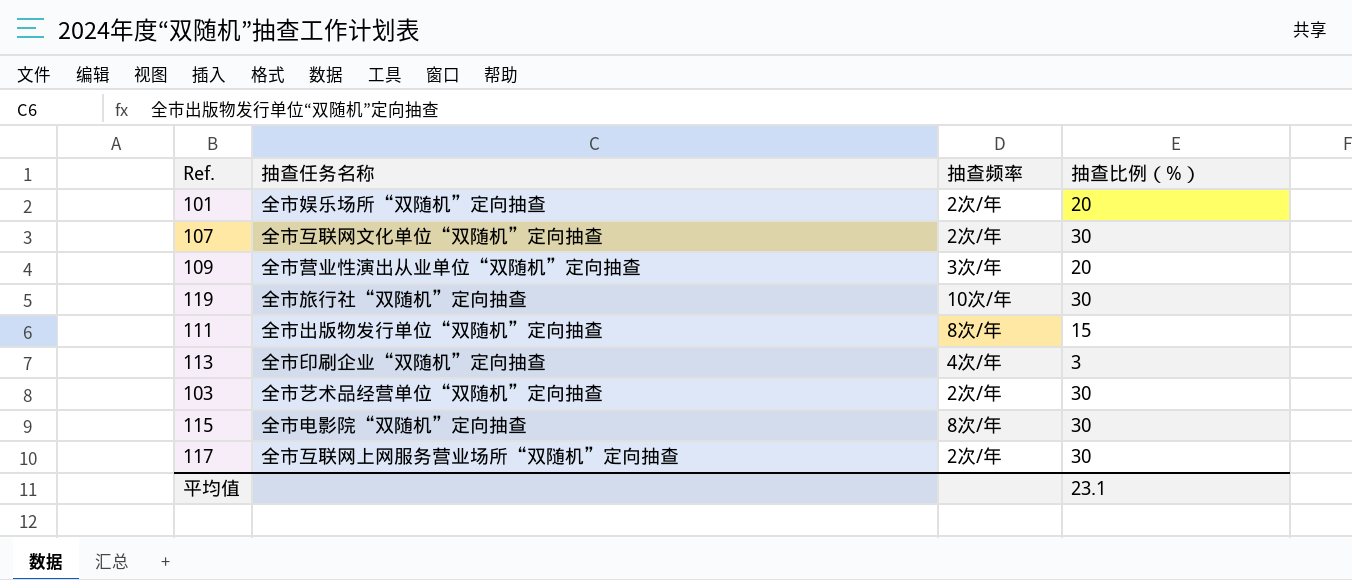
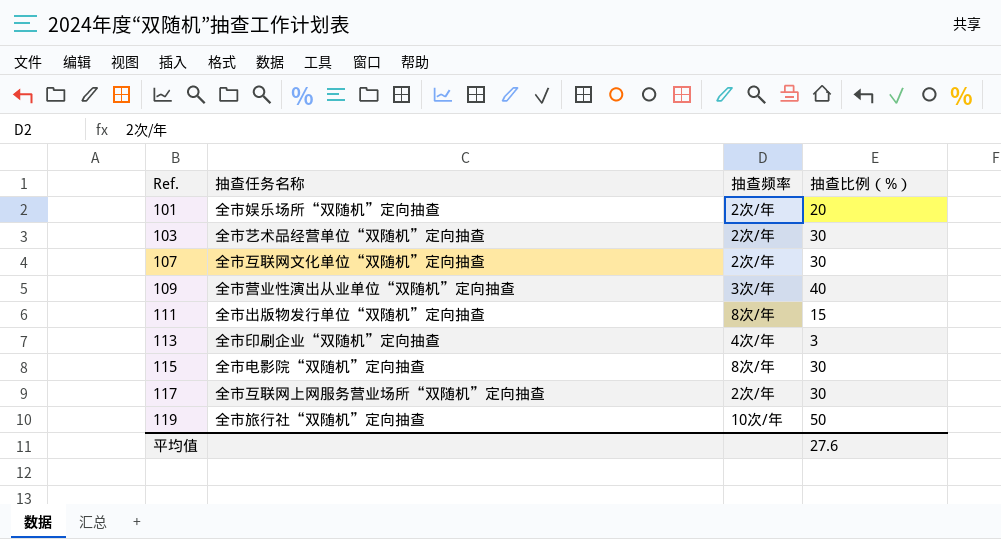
row order: none -> Ref. ascending
109 | 抽查比例（%）: 20 -> 40
119 | 抽查比例（%）: 30 -> 50
平均值 | 抽查比例（%）: 23.1 -> 27.6

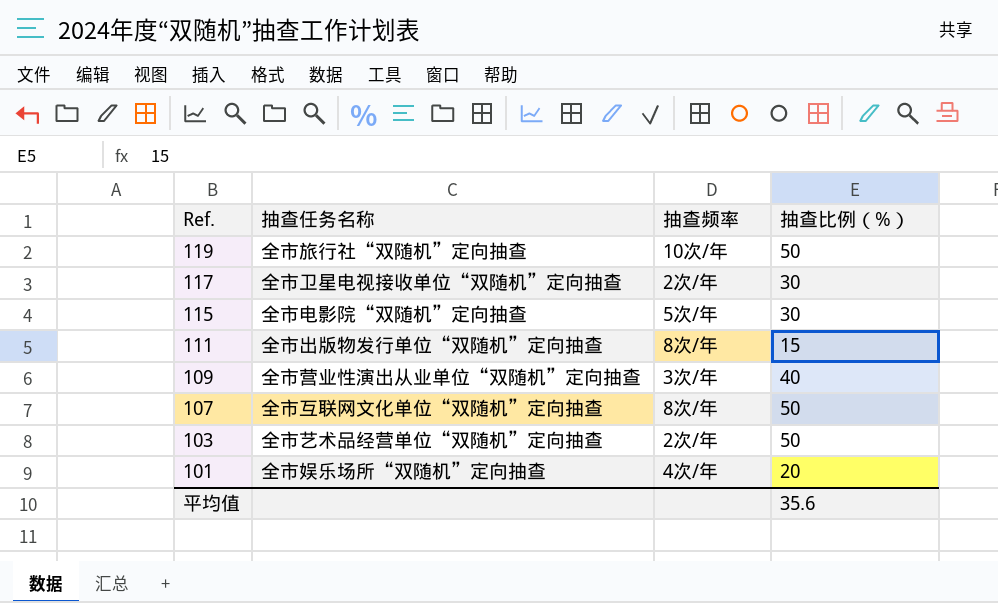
row order: Ref. ascending -> Ref. descending
row 113: 全市印刷企业“双随机”定向抽查 | 4次/年 | 3 -> none
117 | 抽查任务名称: 全市互联网上网服务营业场所“双随机”定向抽查 -> 全市卫星电视接收单位“双随机”定向抽查
115 | 抽查频率: 8次/年 -> 5次/年
107 | 抽查频率: 2次/年 -> 8次/年
107 | 抽查比例（%）: 30 -> 50
103 | 抽查比例（%）: 30 -> 50
101 | 抽查频率: 2次/年 -> 4次/年
平均值 | 抽查比例（%）: 27.6 -> 35.6

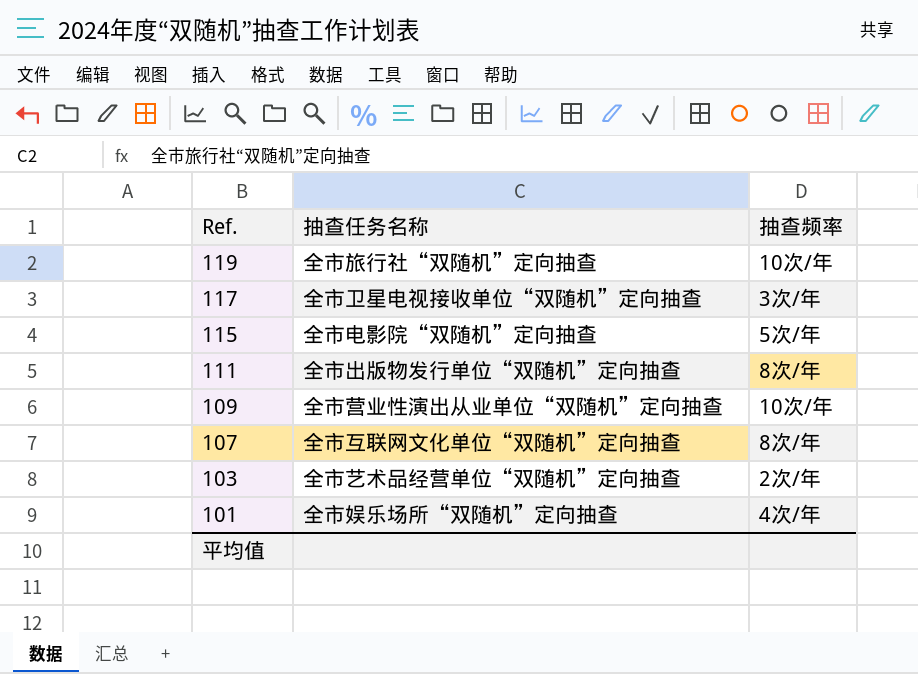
column 抽查比例（%） | position: 4 -> none
117 | 抽查频率: 2次/年 -> 3次/年
109 | 抽查频率: 3次/年 -> 10次/年

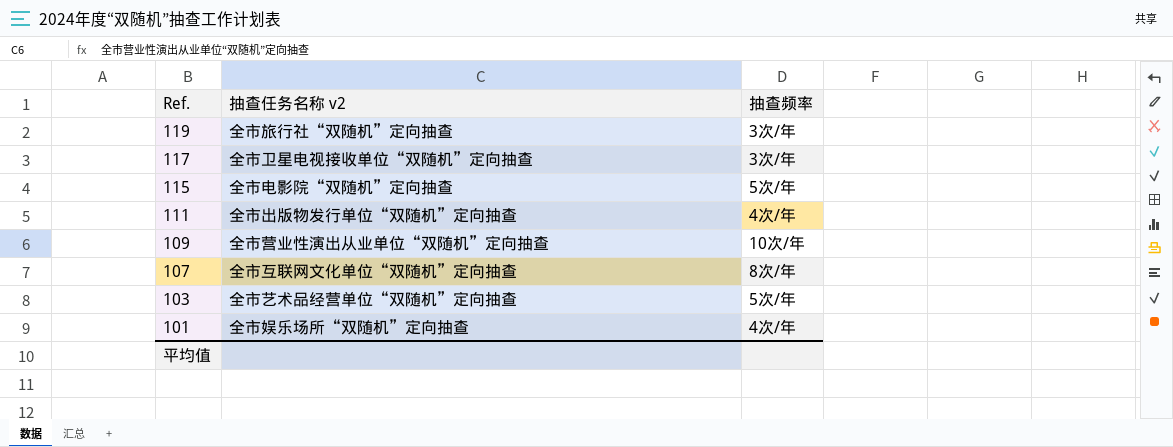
column name: 抽查任务名称 -> 抽查任务名称 v2
119 | 抽查频率: 10次/年 -> 3次/年
111 | 抽查频率: 8次/年 -> 4次/年
103 | 抽查频率: 2次/年 -> 5次/年

